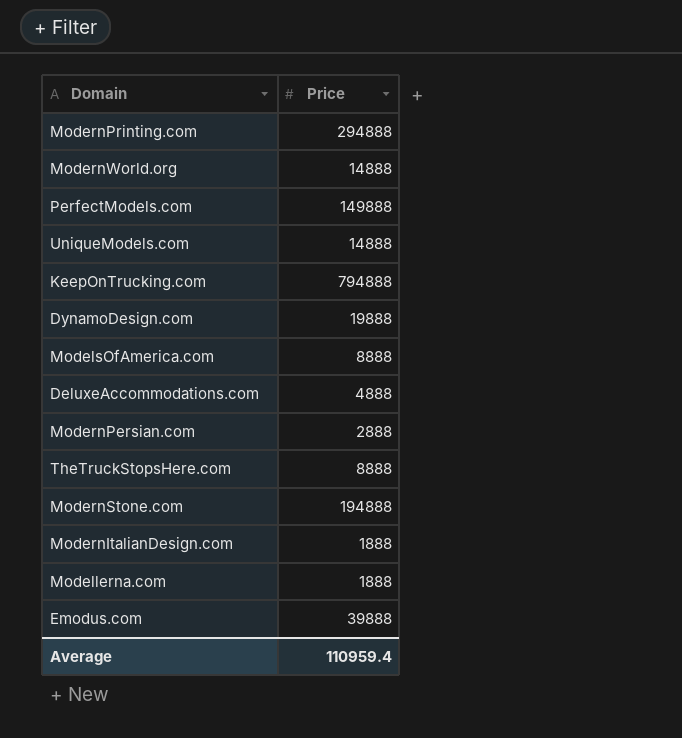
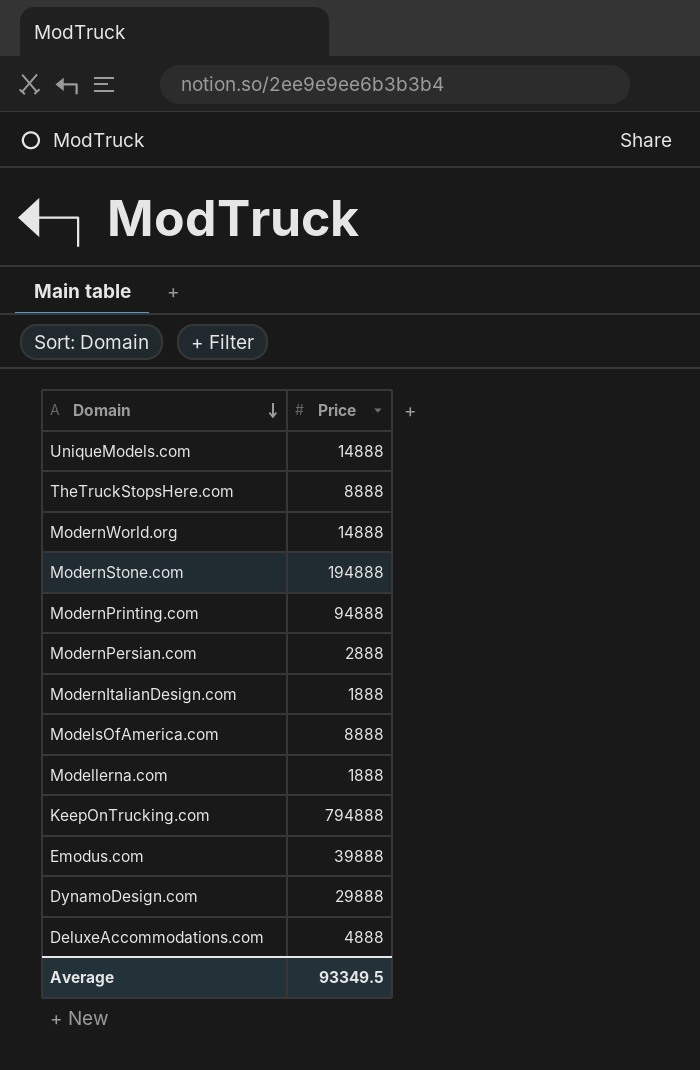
row order: none -> Domain descending
row PerfectModels.com: 149888 -> none
ModernPrinting.com | Price: 294888 -> 94888
DynamoDesign.com | Price: 19888 -> 29888
Average | Price: 110959.4 -> 93349.5

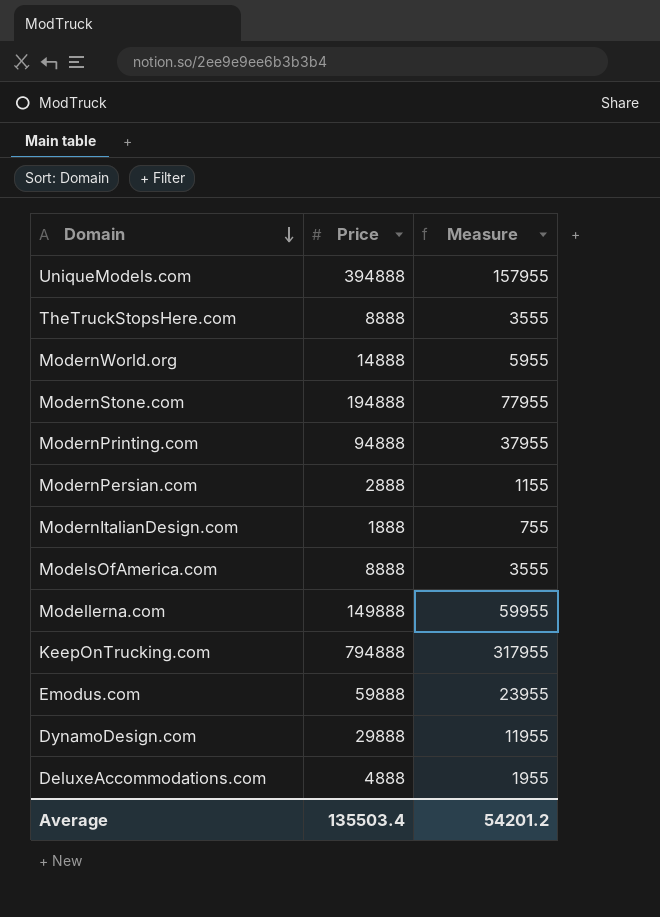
column Measure | formula: none -> [Price] * 0.4
UniqueModels.com | Price: 14888 -> 394888
Modellerna.com | Price: 1888 -> 149888
Emodus.com | Price: 39888 -> 59888
Average | Price: 93349.5 -> 135503.4

